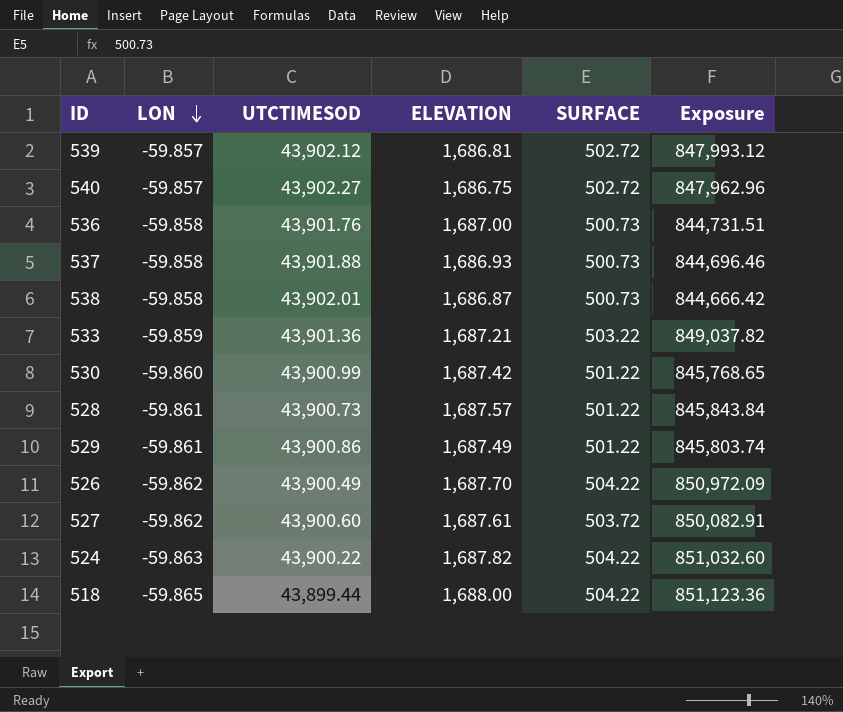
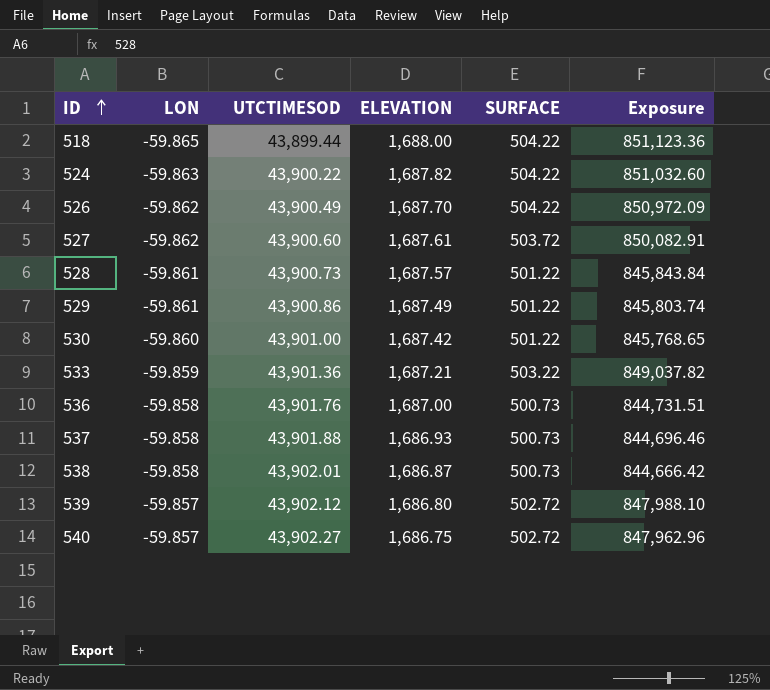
row order: LON descending -> ID ascending
530 | UTCTIMESOD: 43,900.99 -> 43,901.00
539 | ELEVATION: 1,686.81 -> 1,686.80
539 | Exposure: 847,993.12 -> 847,988.10

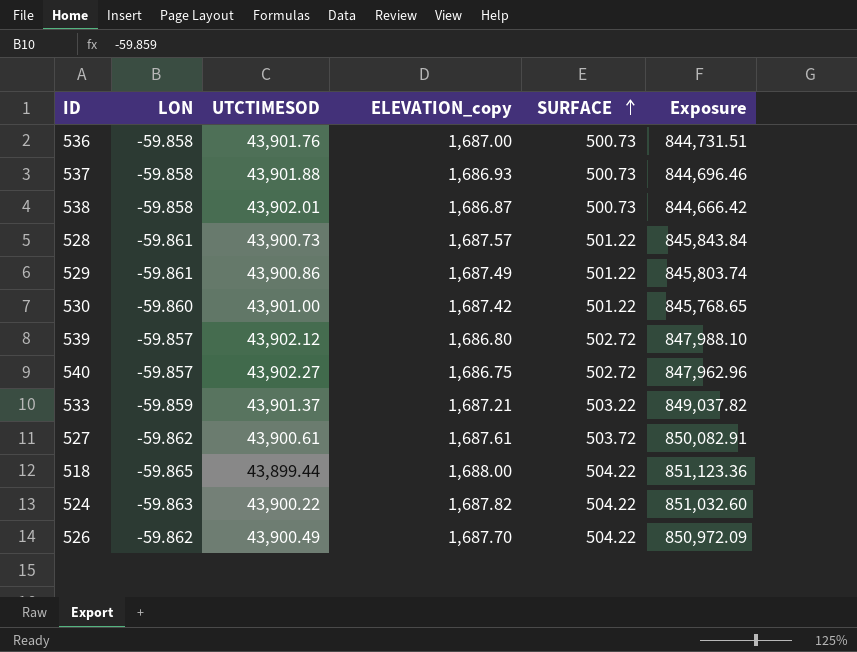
row order: ID ascending -> SURFACE ascending
column name: ELEVATION -> ELEVATION_copy
533 | UTCTIMESOD: 43,901.36 -> 43,901.37
527 | UTCTIMESOD: 43,900.60 -> 43,900.61

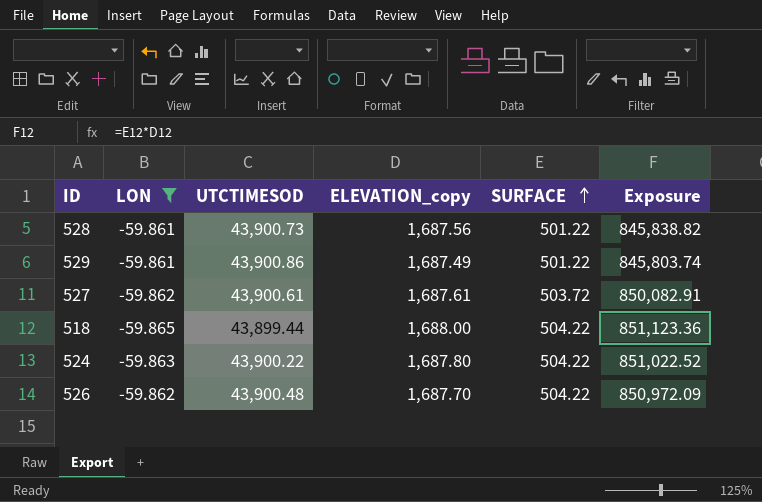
filter: none -> LON <= -59.861
528 | ELEVATION_copy: 1,687.57 -> 1,687.56
528 | Exposure: 845,843.84 -> 845,838.82
524 | ELEVATION_copy: 1,687.82 -> 1,687.80
524 | Exposure: 851,032.60 -> 851,022.52
526 | UTCTIMESOD: 43,900.49 -> 43,900.48

